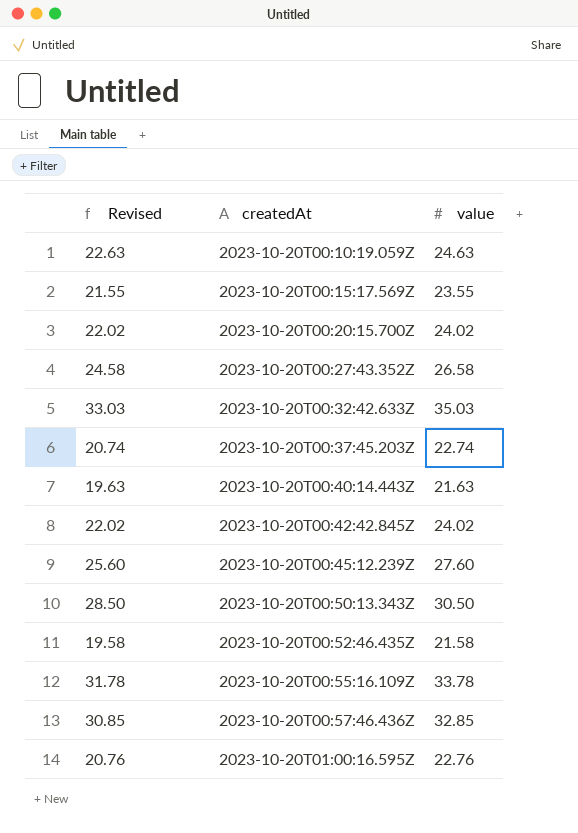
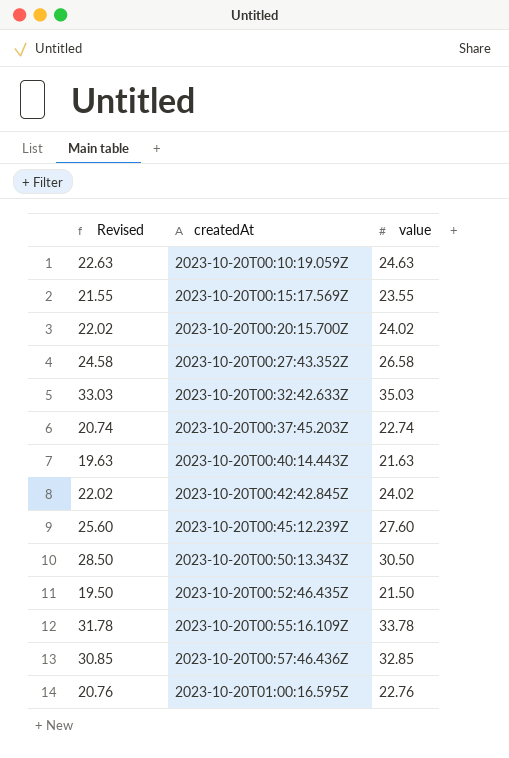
2023-10-20T00:52:46.435Z | Revised: 19.58 -> 19.50
2023-10-20T00:52:46.435Z | value: 21.58 -> 21.50

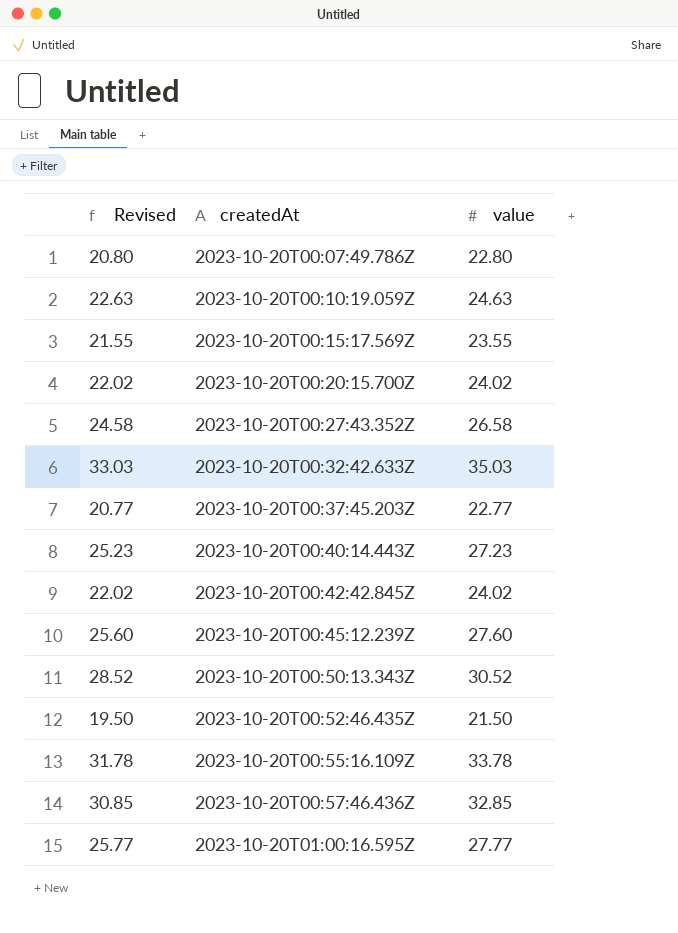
row 2023-10-20T00:07:49.786Z: none -> 20.80 | 22.80
2023-10-20T00:37:45.203Z | Revised: 20.74 -> 20.77
2023-10-20T00:37:45.203Z | value: 22.74 -> 22.77
2023-10-20T00:40:14.443Z | Revised: 19.63 -> 25.23
2023-10-20T00:40:14.443Z | value: 21.63 -> 27.23
2023-10-20T00:50:13.343Z | Revised: 28.50 -> 28.52
2023-10-20T00:50:13.343Z | value: 30.50 -> 30.52
2023-10-20T01:00:16.595Z | Revised: 20.76 -> 25.77
2023-10-20T01:00:16.595Z | value: 22.76 -> 27.77

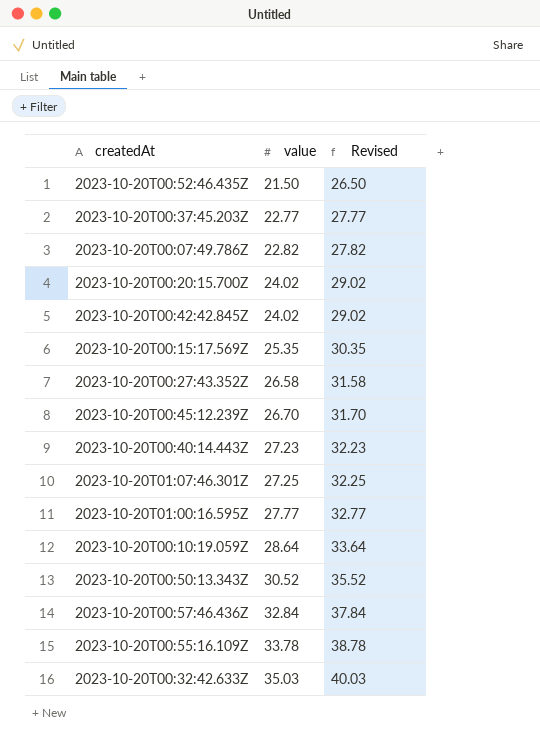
row order: createdAt ascending -> value ascending
column Revised | formula: [value] - 2 -> [value] + 5
column Revised | position: 1 -> 3
2023-10-20T00:07:49.786Z | value: 22.80 -> 22.82
2023-10-20T00:15:17.569Z | value: 23.55 -> 25.35
2023-10-20T00:45:12.239Z | value: 27.60 -> 26.70
row 2023-10-20T01:07:46.301Z: none -> 27.25 | 32.25
2023-10-20T00:10:19.059Z | value: 24.63 -> 28.64
2023-10-20T00:57:46.436Z | value: 32.85 -> 32.84

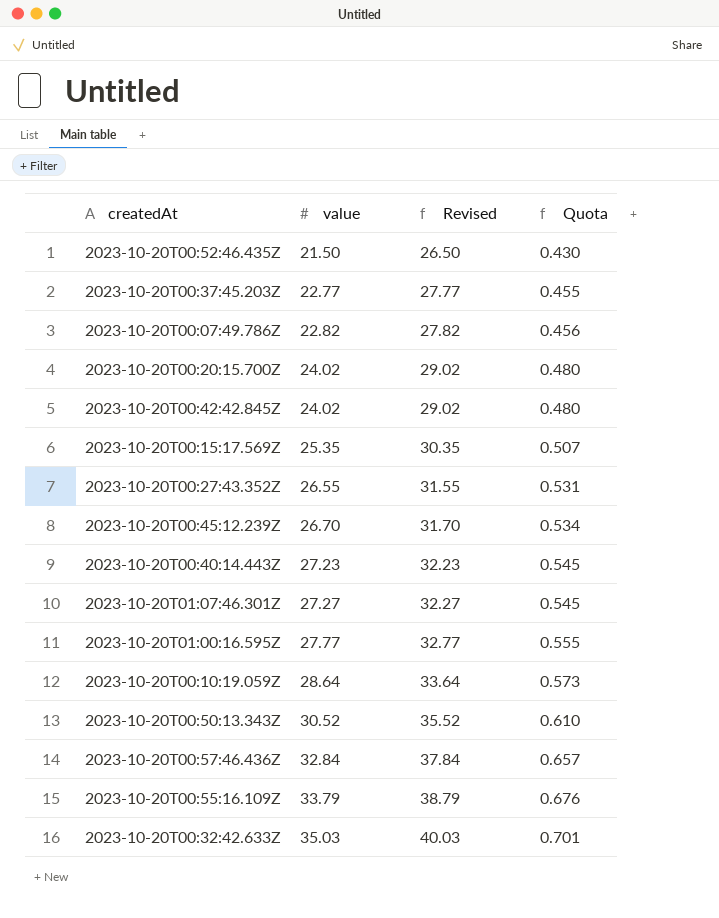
column Quota | formula: none -> [value] * 0.02
2023-10-20T00:27:43.352Z | value: 26.58 -> 26.55
2023-10-20T00:27:43.352Z | Revised: 31.58 -> 31.55
2023-10-20T01:07:46.301Z | value: 27.25 -> 27.27
2023-10-20T01:07:46.301Z | Revised: 32.25 -> 32.27
2023-10-20T00:55:16.109Z | value: 33.78 -> 33.79
2023-10-20T00:55:16.109Z | Revised: 38.78 -> 38.79

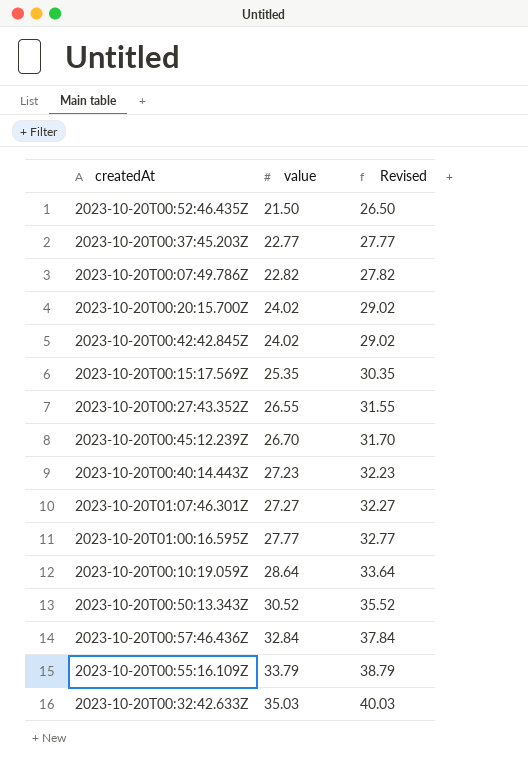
column Quota | formula: [value] * 0.02 -> none

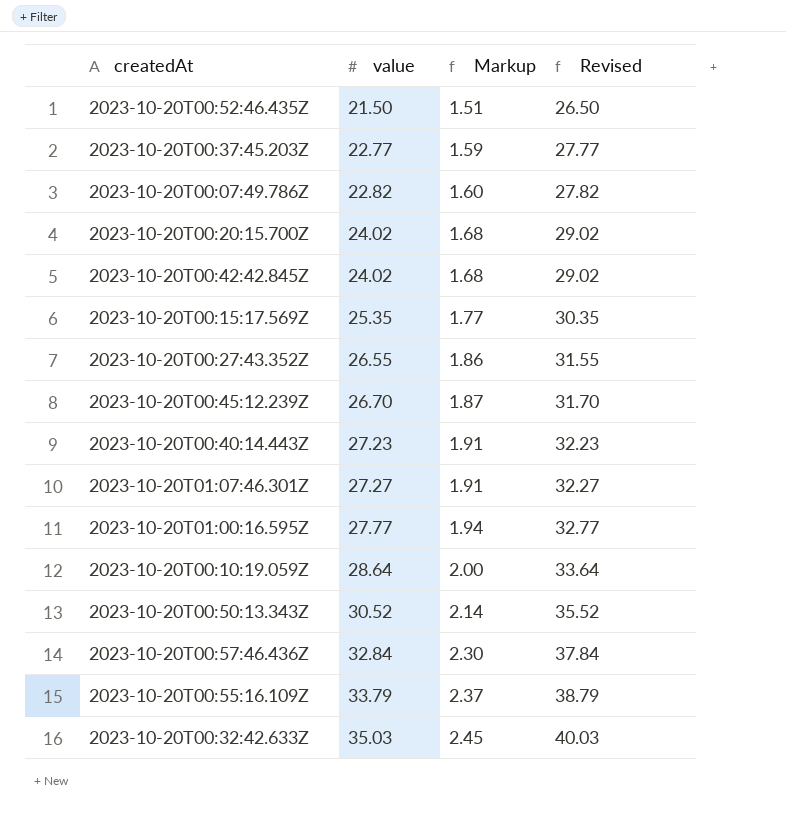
column Markup | formula: none -> [value] * 0.07

